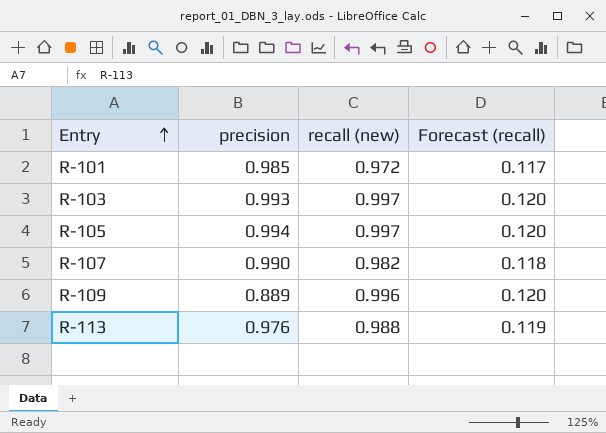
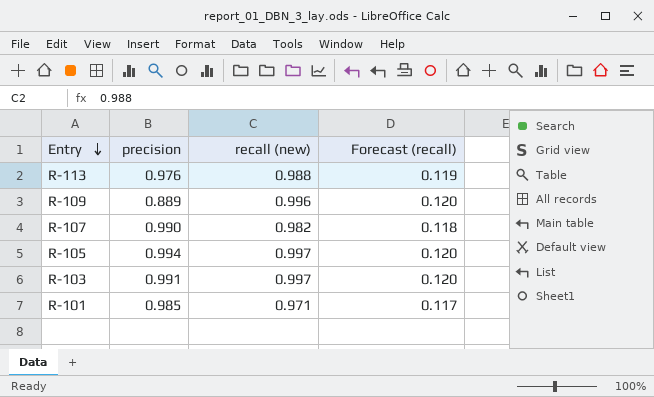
row order: Entry ascending -> Entry descending
R-103 | precision: 0.993 -> 0.991
R-101 | recall (new): 0.972 -> 0.971

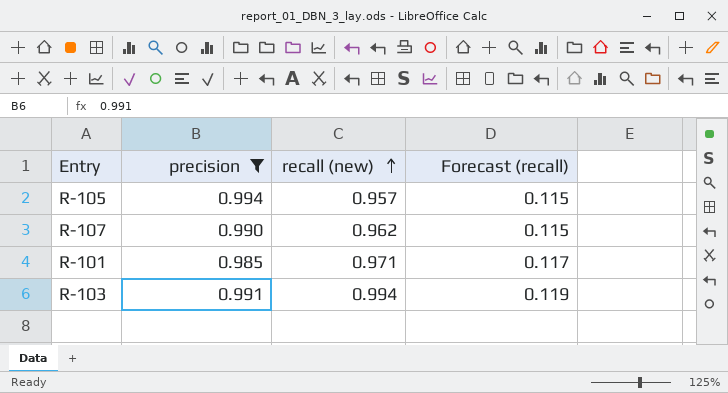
filter: none -> precision >= 0.985
row order: Entry descending -> recall (new) ascending
R-105 | recall (new): 0.997 -> 0.957
R-105 | Forecast (recall): 0.120 -> 0.115
R-107 | recall (new): 0.982 -> 0.962
R-107 | Forecast (recall): 0.118 -> 0.115
R-103 | recall (new): 0.997 -> 0.994
R-103 | Forecast (recall): 0.120 -> 0.119

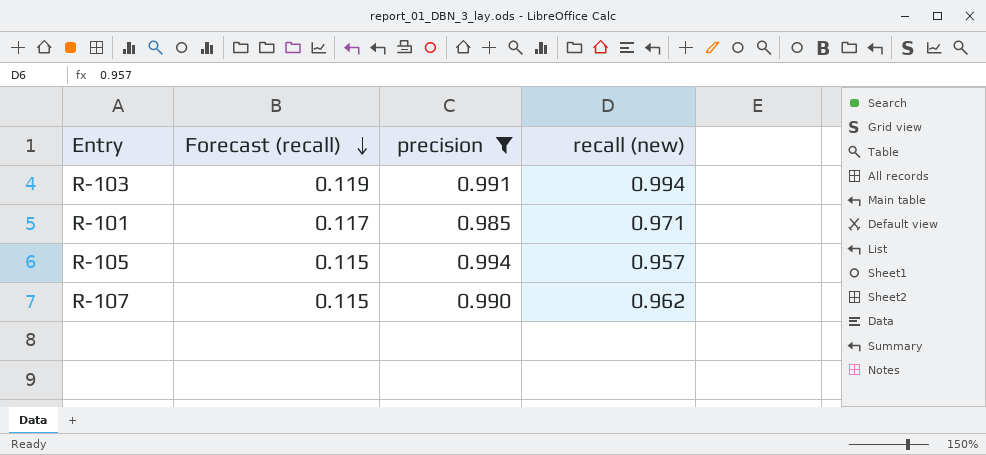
row order: recall (new) ascending -> Forecast (recall) descending
column Forecast (recall) | position: 4 -> 2

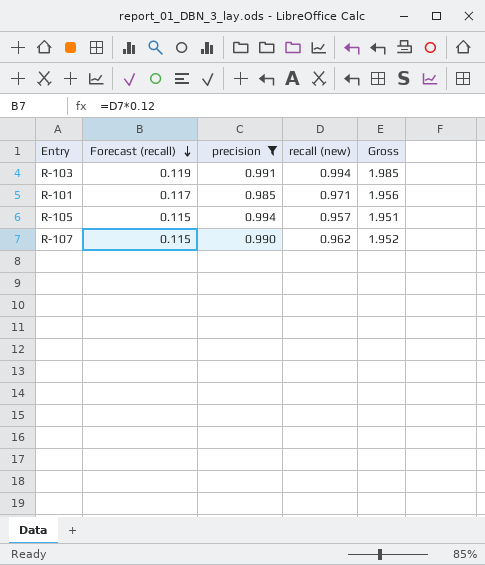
column Gross | formula: none -> [precision] + [recall (new)]

